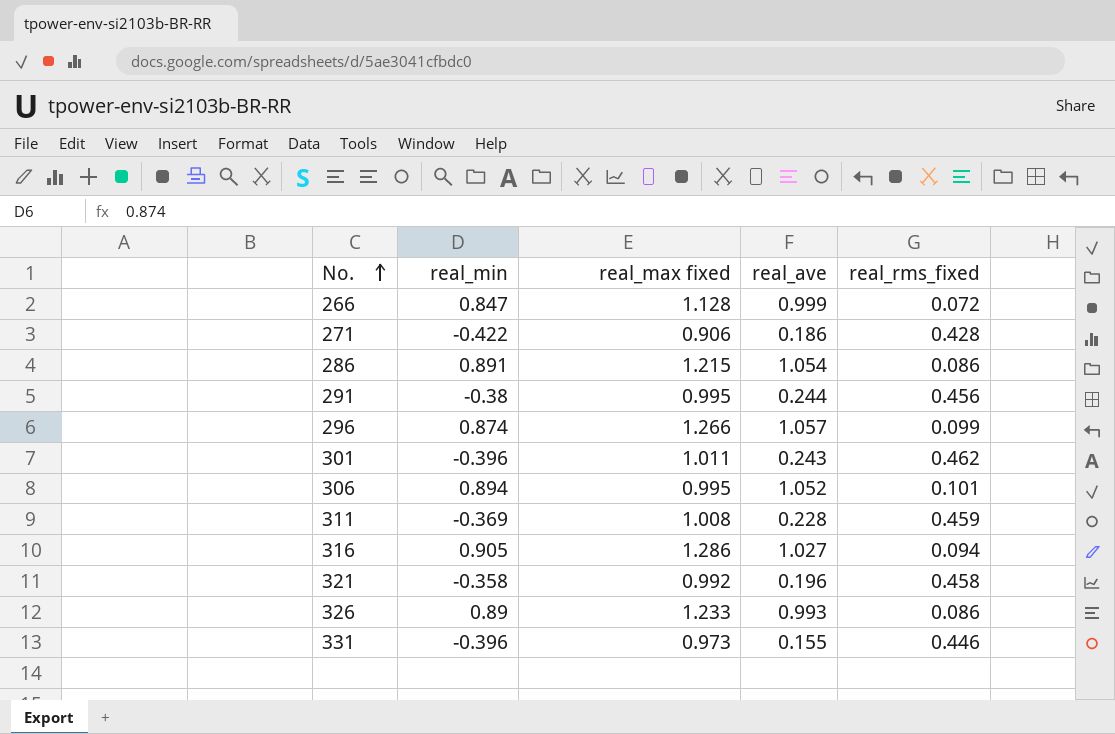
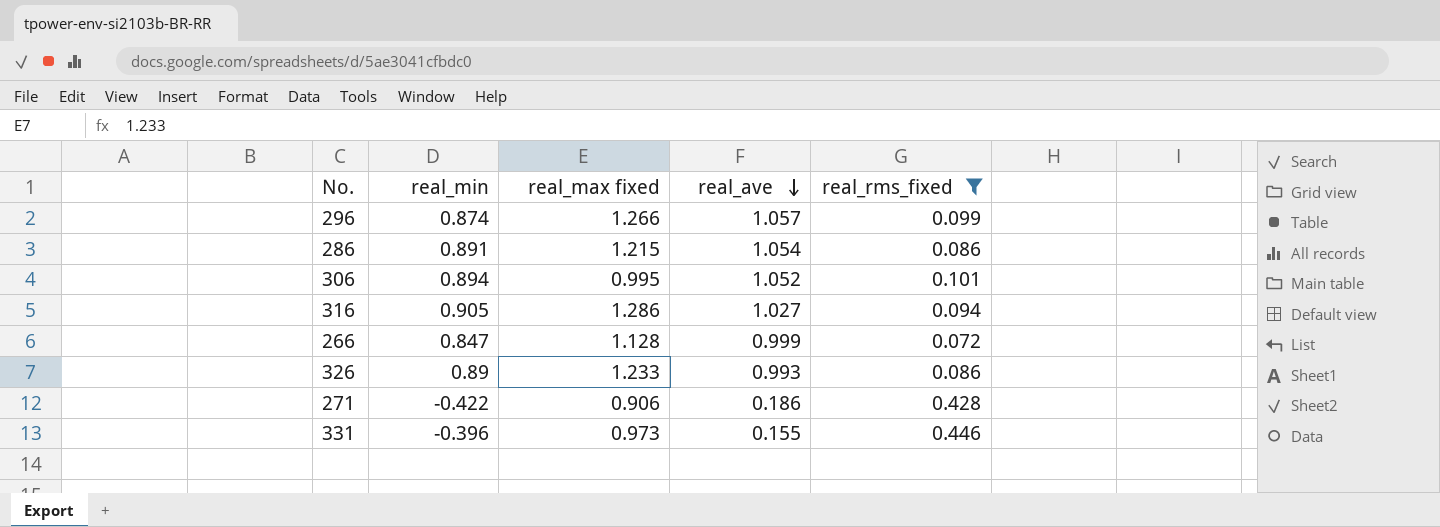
filter: none -> real_rms_fixed <= 0.446
row order: No. ascending -> real_ave descending

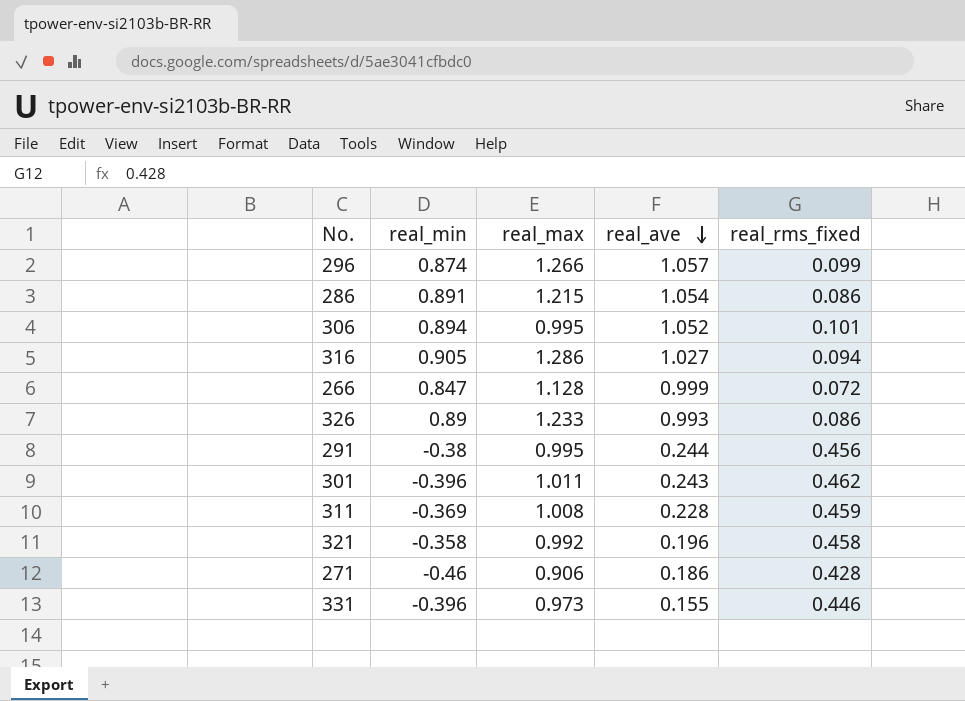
filter: real_rms_fixed <= 0.446 -> none
column name: real_max fixed -> real_max
271 | real_min: -0.422 -> -0.46

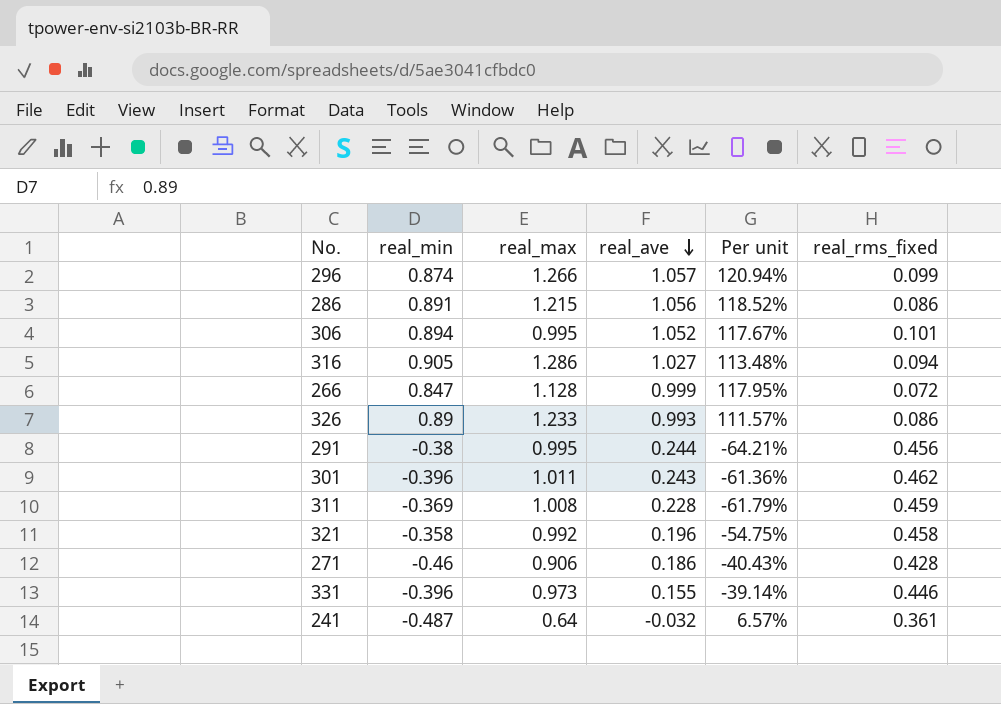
column Per unit | formula: none -> [real_ave] / [real_min]
286 | real_ave: 1.054 -> 1.056
row 241: none -> -0.487 | 0.64 | -0.032 | 6.57% | 0.361

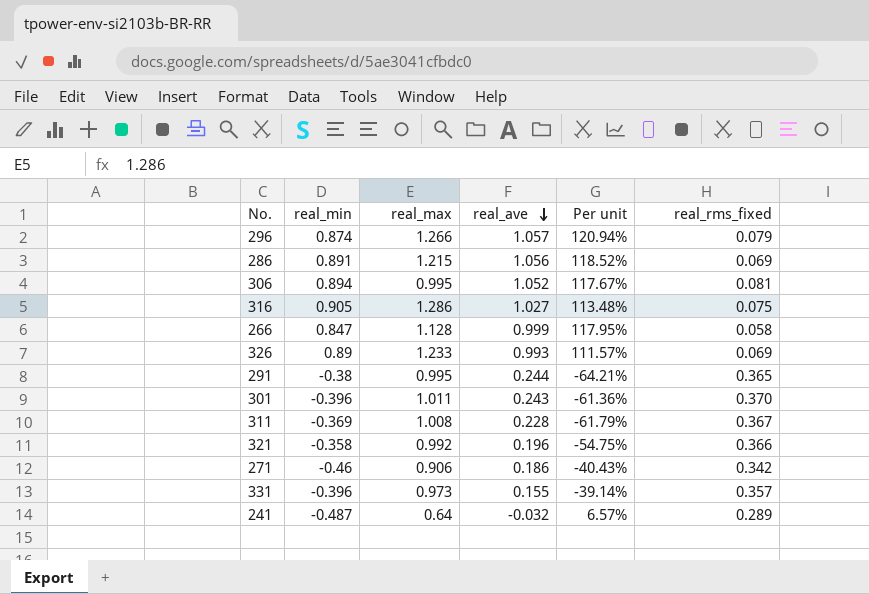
296 | real_rms_fixed: 0.099 -> 0.079
286 | real_rms_fixed: 0.086 -> 0.069
306 | real_rms_fixed: 0.101 -> 0.081
316 | real_rms_fixed: 0.094 -> 0.075
266 | real_rms_fixed: 0.072 -> 0.058
326 | real_rms_fixed: 0.086 -> 0.069
291 | real_rms_fixed: 0.456 -> 0.365
301 | real_rms_fixed: 0.462 -> 0.370
311 | real_rms_fixed: 0.459 -> 0.367
321 | real_rms_fixed: 0.458 -> 0.366
271 | real_rms_fixed: 0.428 -> 0.342
331 | real_rms_fixed: 0.446 -> 0.357
241 | real_rms_fixed: 0.361 -> 0.289

